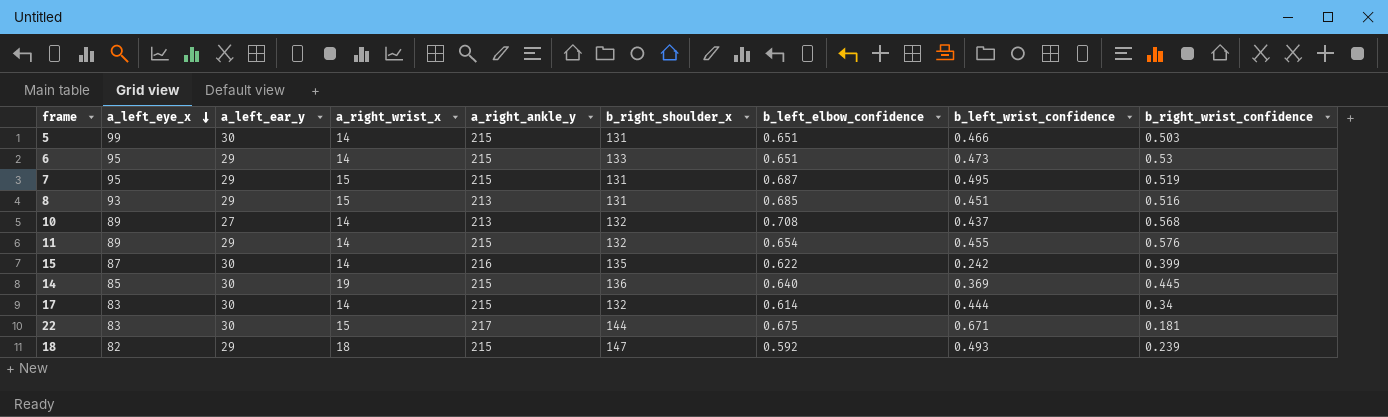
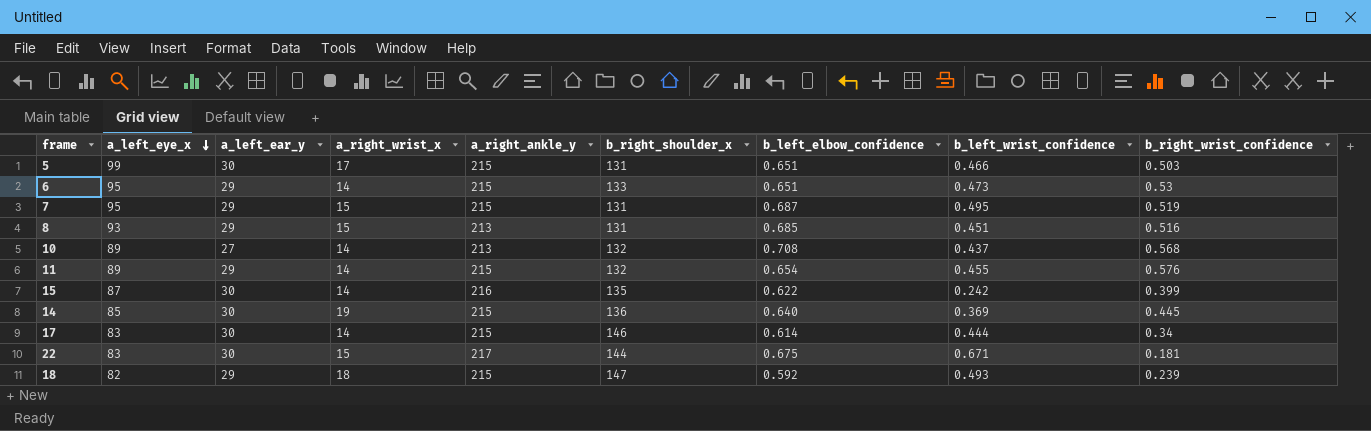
5 | a_right_wrist_x: 14 -> 17
17 | b_right_shoulder_x: 132 -> 146

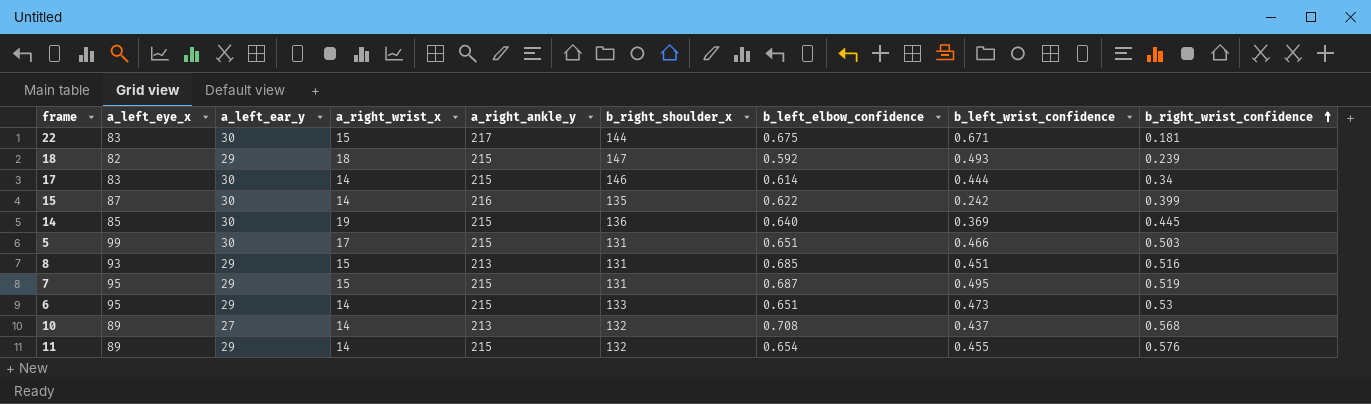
row order: a_left_eye_x descending -> b_right_wrist_confidence ascending

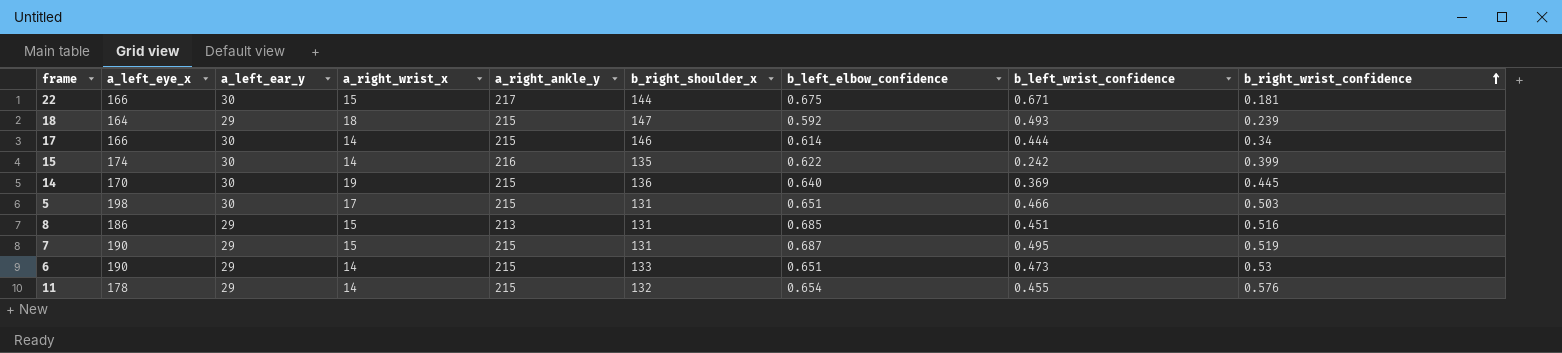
row 10: 89 | 27 | 14 | 213 | 132 | 0.708 | 0.437 | 0.568 -> none
22 | a_left_eye_x: 83 -> 166
18 | a_left_eye_x: 82 -> 164
17 | a_left_eye_x: 83 -> 166
15 | a_left_eye_x: 87 -> 174
14 | a_left_eye_x: 85 -> 170
5 | a_left_eye_x: 99 -> 198
8 | a_left_eye_x: 93 -> 186
7 | a_left_eye_x: 95 -> 190
6 | a_left_eye_x: 95 -> 190
11 | a_left_eye_x: 89 -> 178

